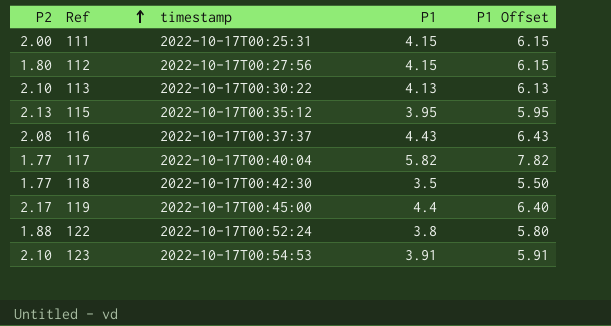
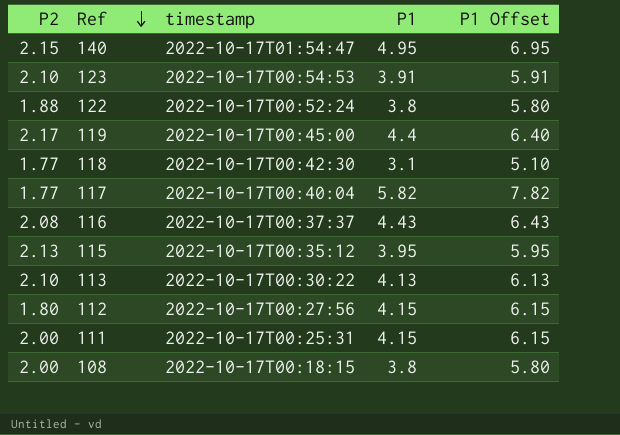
row order: Ref ascending -> Ref descending
row 140: none -> 2.15 | 2022-10-17T01:54:47 | 4.95 | 6.95
118 | P1: 3.5 -> 3.1
118 | P1 Offset: 5.50 -> 5.10
row 108: none -> 2.00 | 2022-10-17T00:18:15 | 3.8 | 5.80

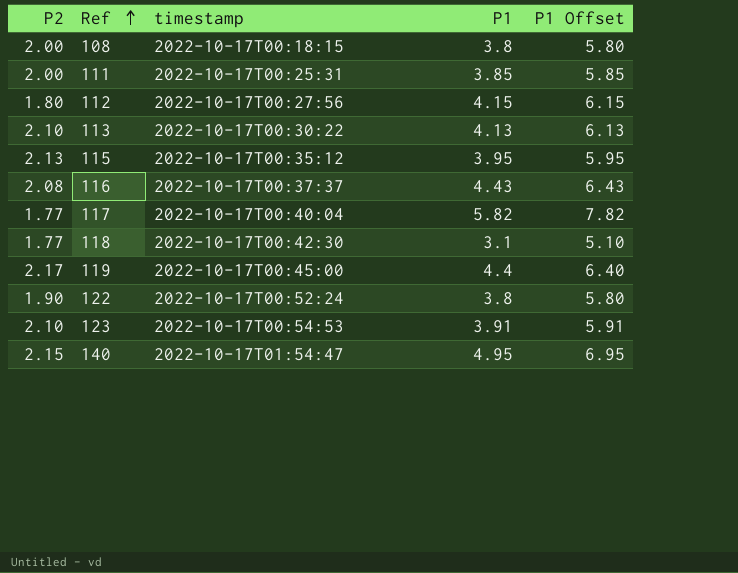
row order: Ref descending -> Ref ascending
111 | P1: 4.15 -> 3.85
111 | P1 Offset: 6.15 -> 5.85
122 | P2: 1.88 -> 1.90

